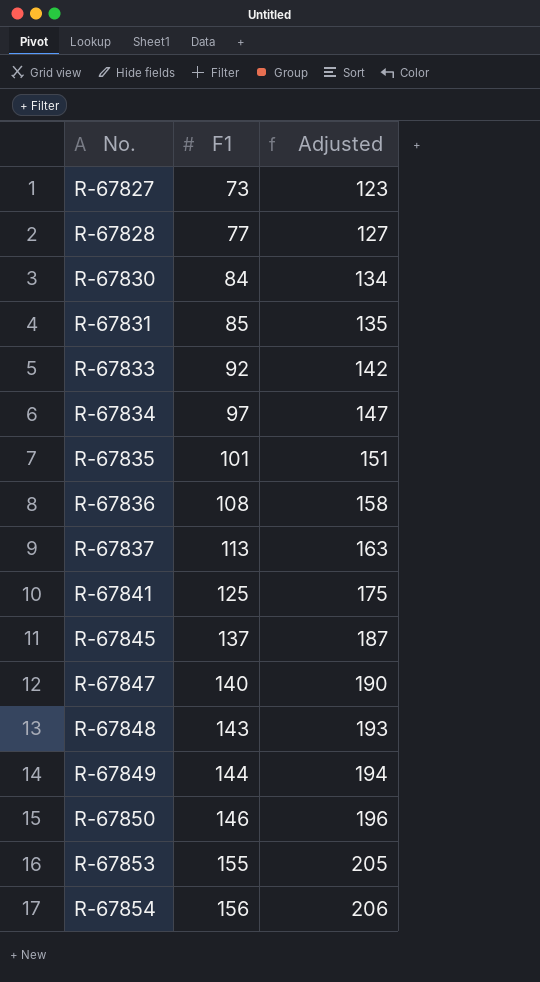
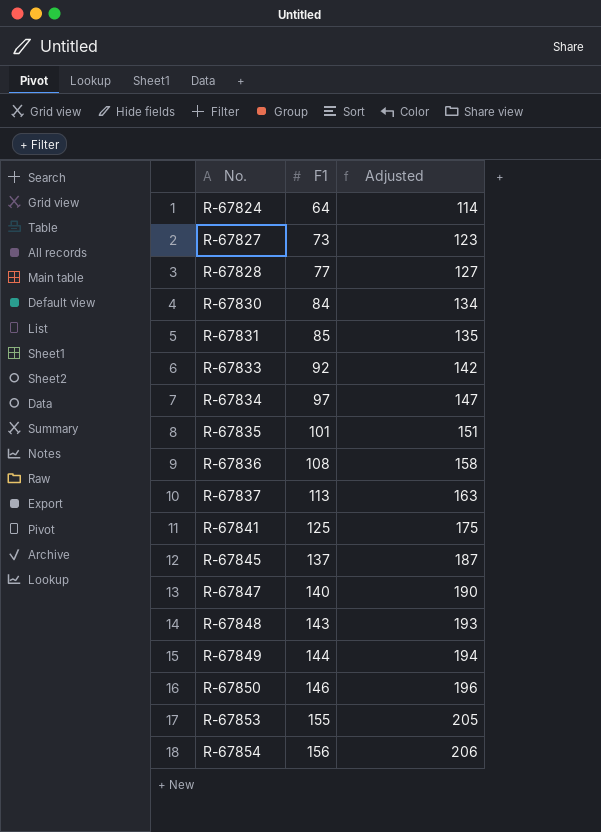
row R-67824: none -> 64 | 114

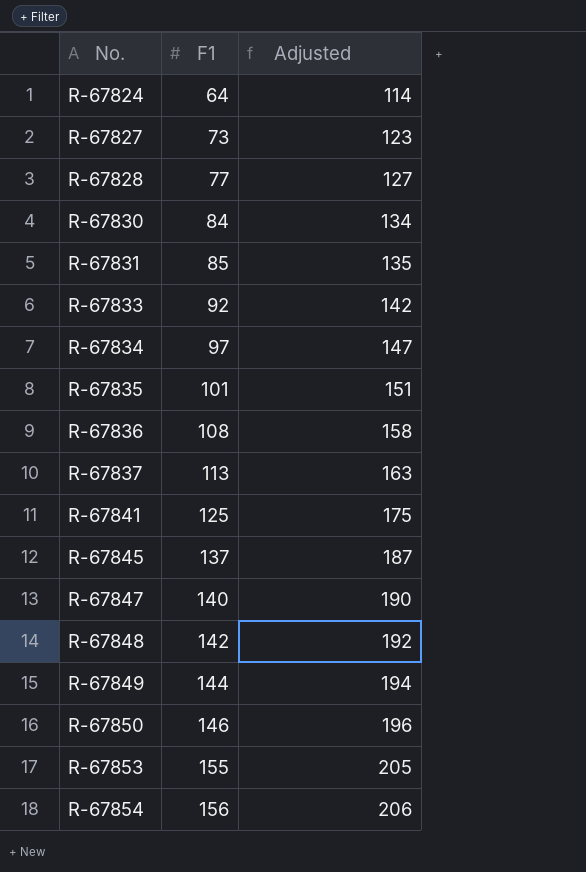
R-67848 | F1: 143 -> 142
R-67848 | Adjusted: 193 -> 192

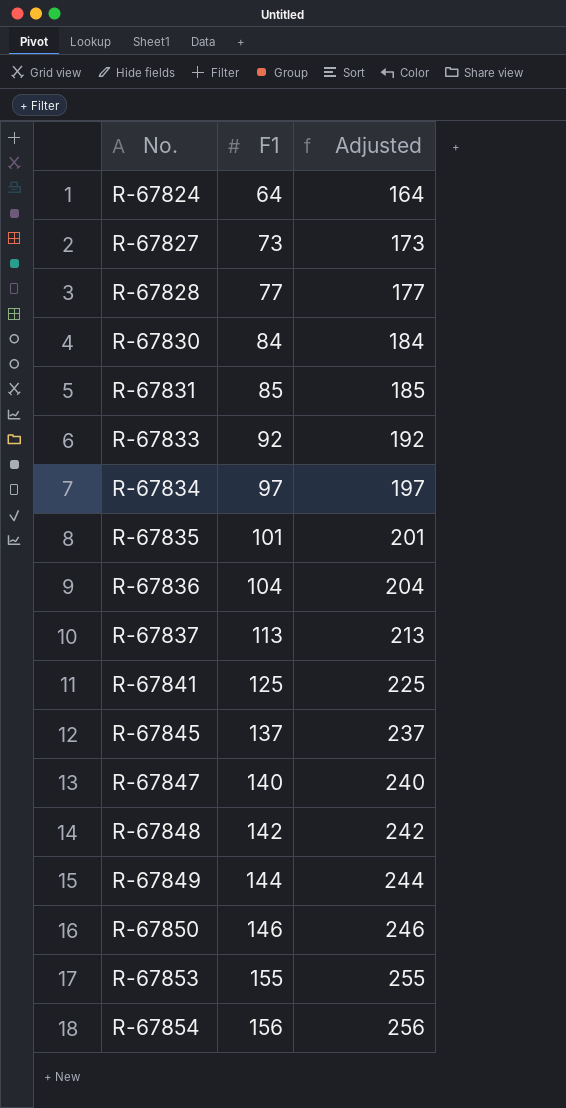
column Adjusted | formula: [F1] + 50 -> [F1] + 100
R-67836 | F1: 108 -> 104

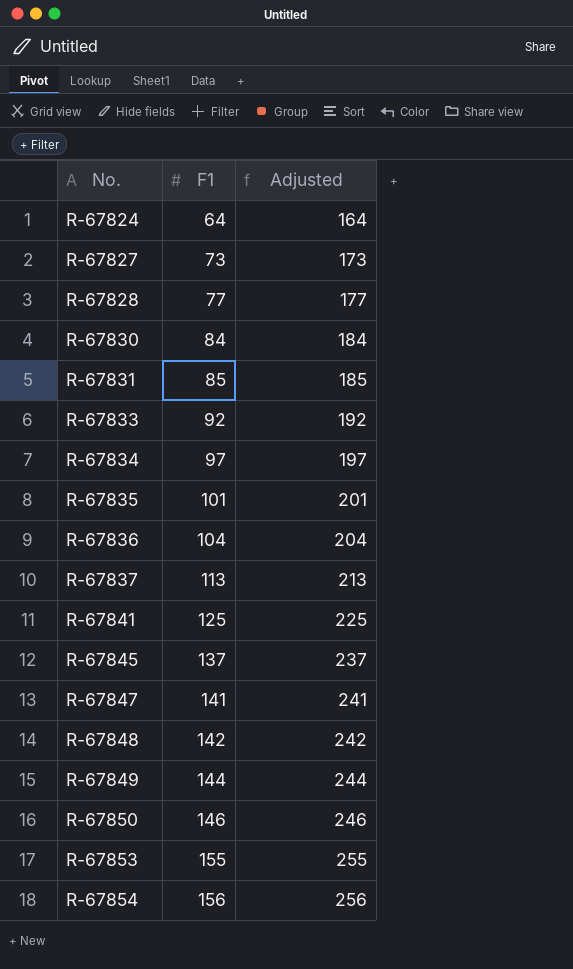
R-67847 | F1: 140 -> 141
R-67847 | Adjusted: 240 -> 241

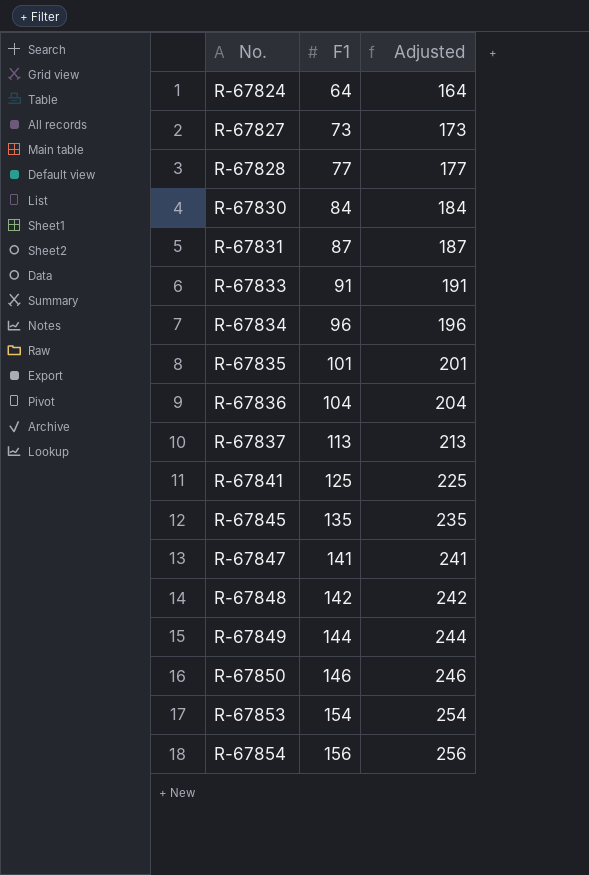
R-67831 | F1: 85 -> 87
R-67831 | Adjusted: 185 -> 187
R-67833 | F1: 92 -> 91
R-67833 | Adjusted: 192 -> 191
R-67834 | F1: 97 -> 96
R-67834 | Adjusted: 197 -> 196
R-67845 | F1: 137 -> 135
R-67845 | Adjusted: 237 -> 235
R-67853 | F1: 155 -> 154
R-67853 | Adjusted: 255 -> 254

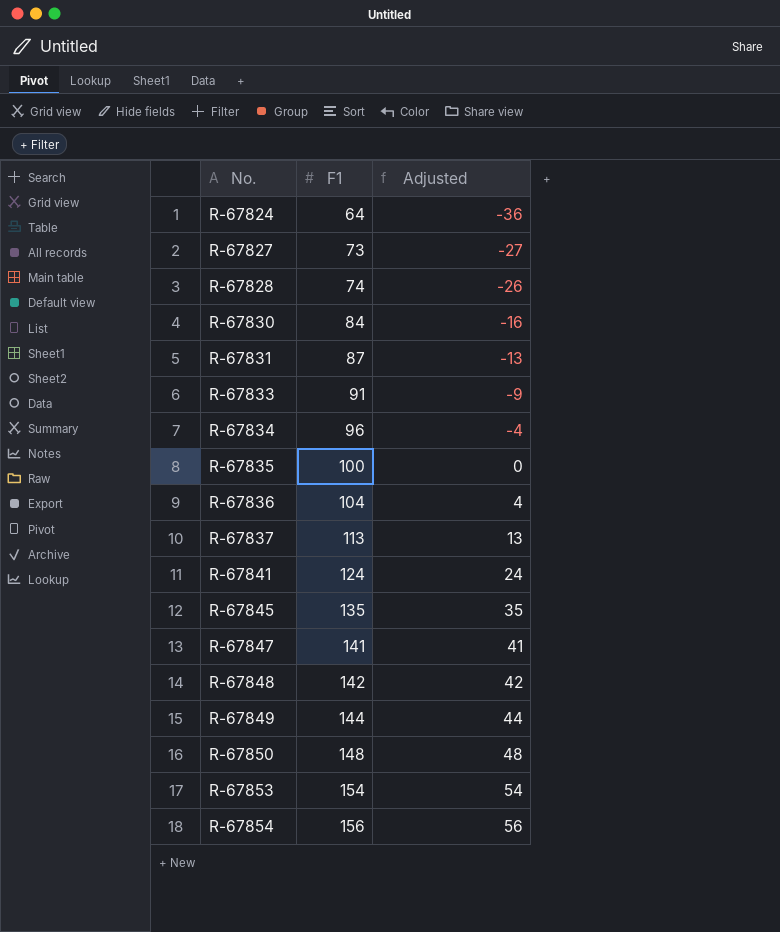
column Adjusted | formula: [F1] + 100 -> [F1] - 100
R-67828 | F1: 77 -> 74
R-67835 | F1: 101 -> 100
R-67841 | F1: 125 -> 124
R-67850 | F1: 146 -> 148

